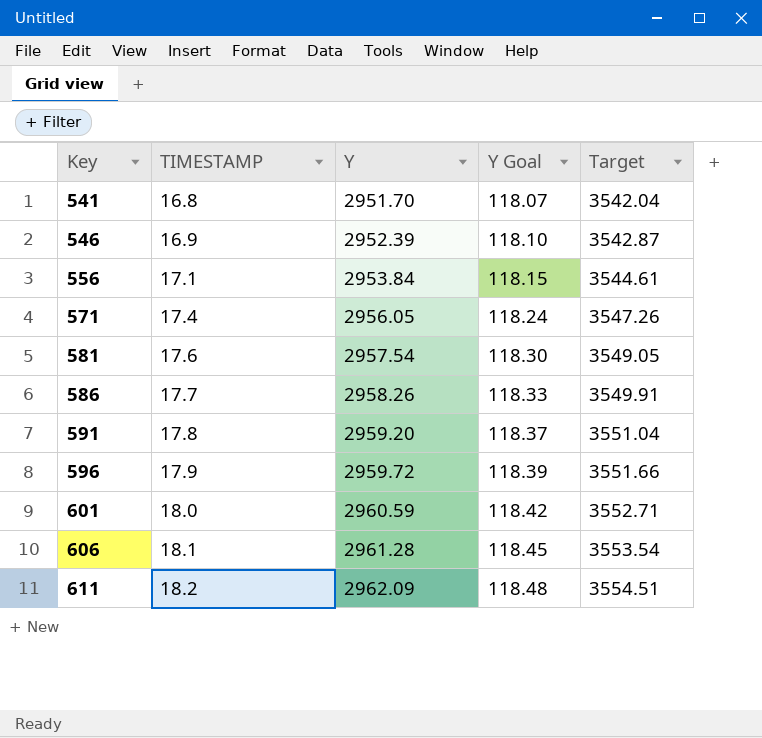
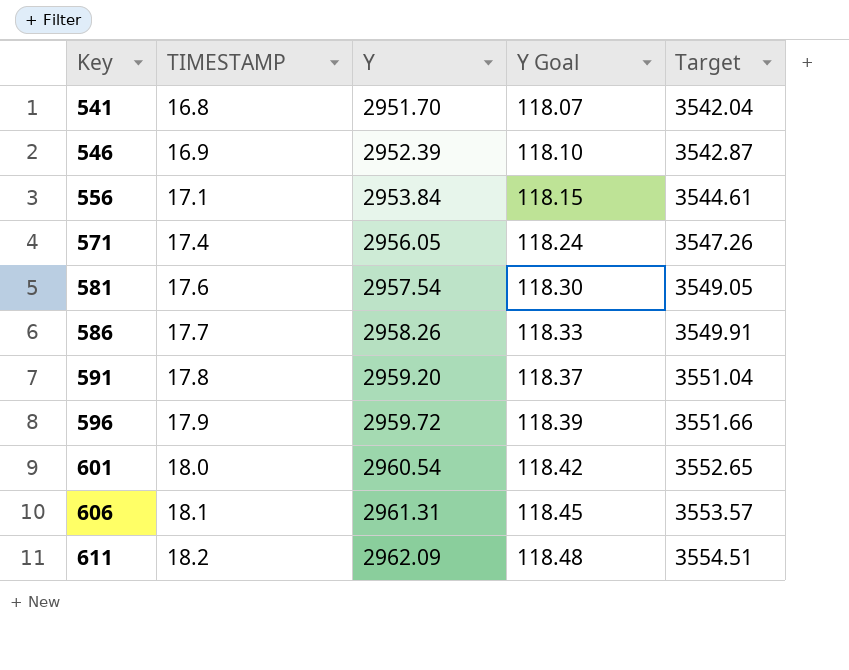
601 | Y: 2960.59 -> 2960.54
601 | Target: 3552.71 -> 3552.65
606 | Y: 2961.28 -> 2961.31
606 | Target: 3553.54 -> 3553.57

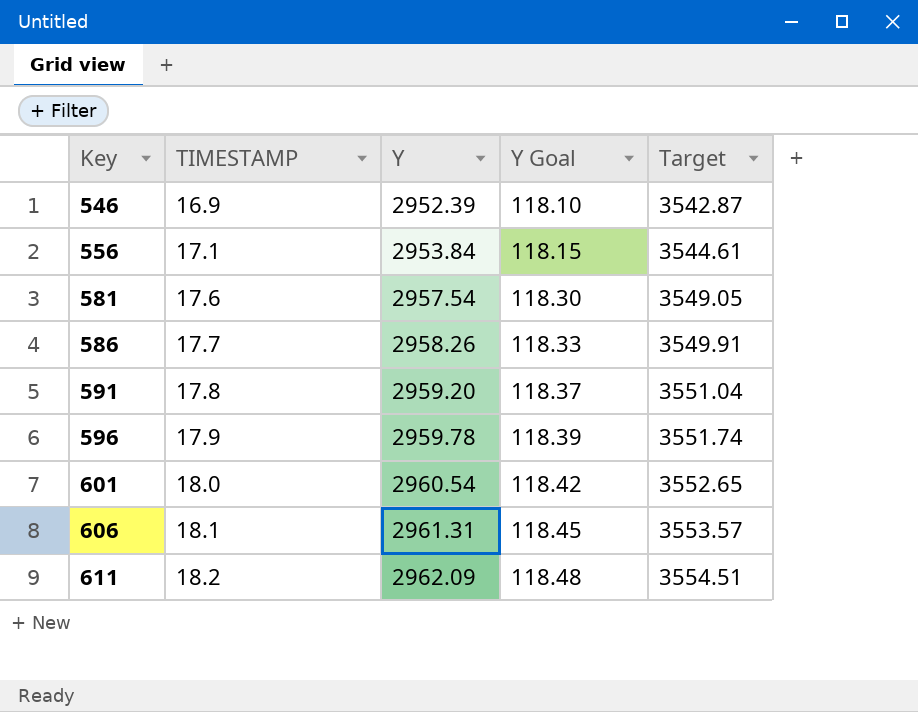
row 541: 16.8 | 2951.70 | 118.07 | 3542.04 -> none
row 571: 17.4 | 2956.05 | 118.24 | 3547.26 -> none
596 | Y: 2959.72 -> 2959.78
596 | Target: 3551.66 -> 3551.74

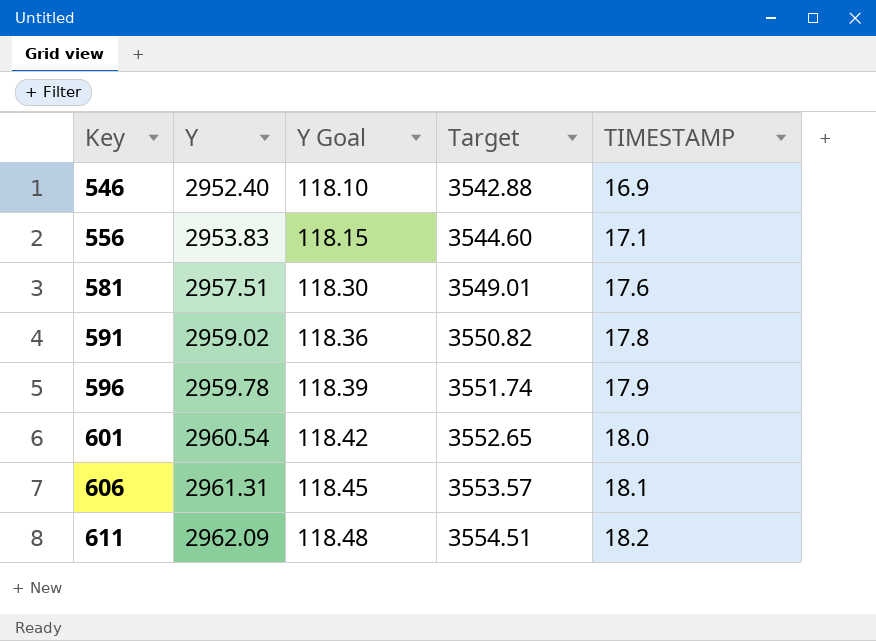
column TIMESTAMP | position: 2 -> 5
row 586: 17.7 | 2958.26 | 118.33 | 3549.91 -> none
546 | Y: 2952.39 -> 2952.40
546 | Target: 3542.87 -> 3542.88
556 | Y: 2953.84 -> 2953.83
556 | Target: 3544.61 -> 3544.60
581 | Y: 2957.54 -> 2957.51
581 | Target: 3549.05 -> 3549.01
591 | Y: 2959.20 -> 2959.02
591 | Y Goal: 118.37 -> 118.36
591 | Target: 3551.04 -> 3550.82

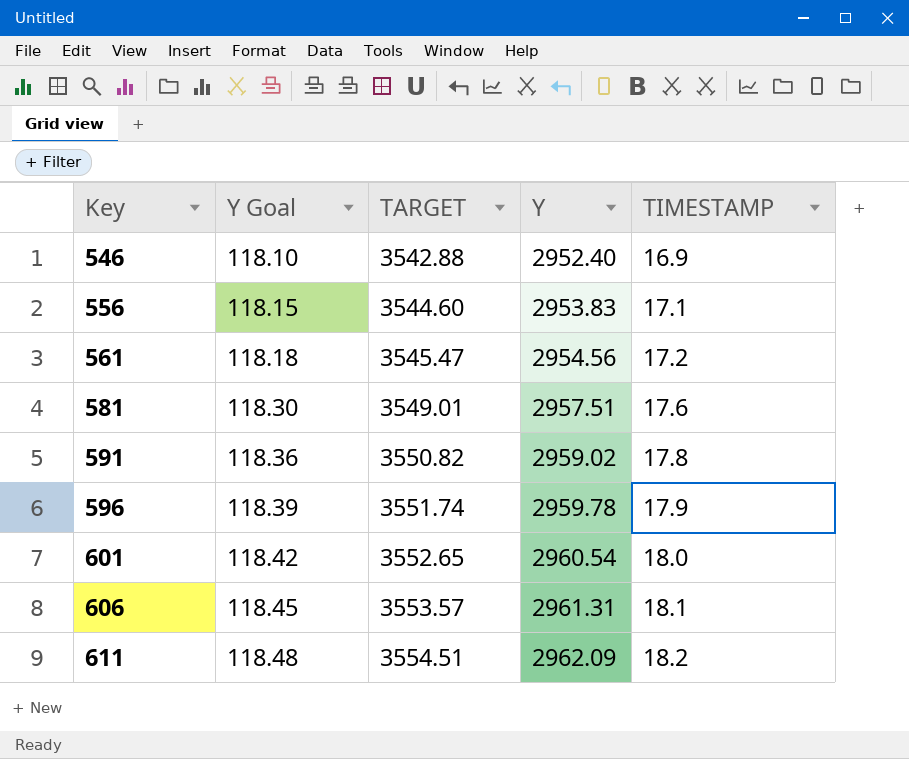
column name: Target -> TARGET
column Y | position: 2 -> 4
row 561: none -> 118.18 | 3545.47 | 2954.56 | 17.2

